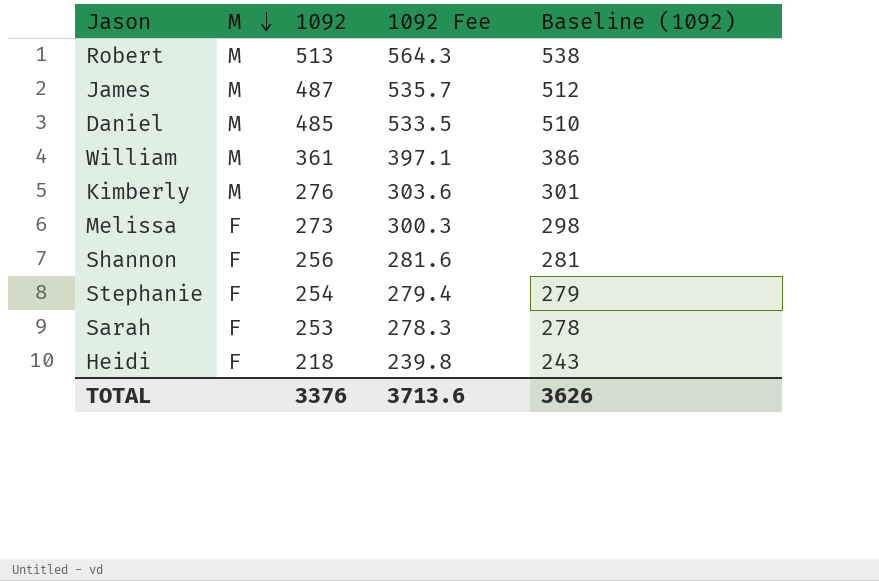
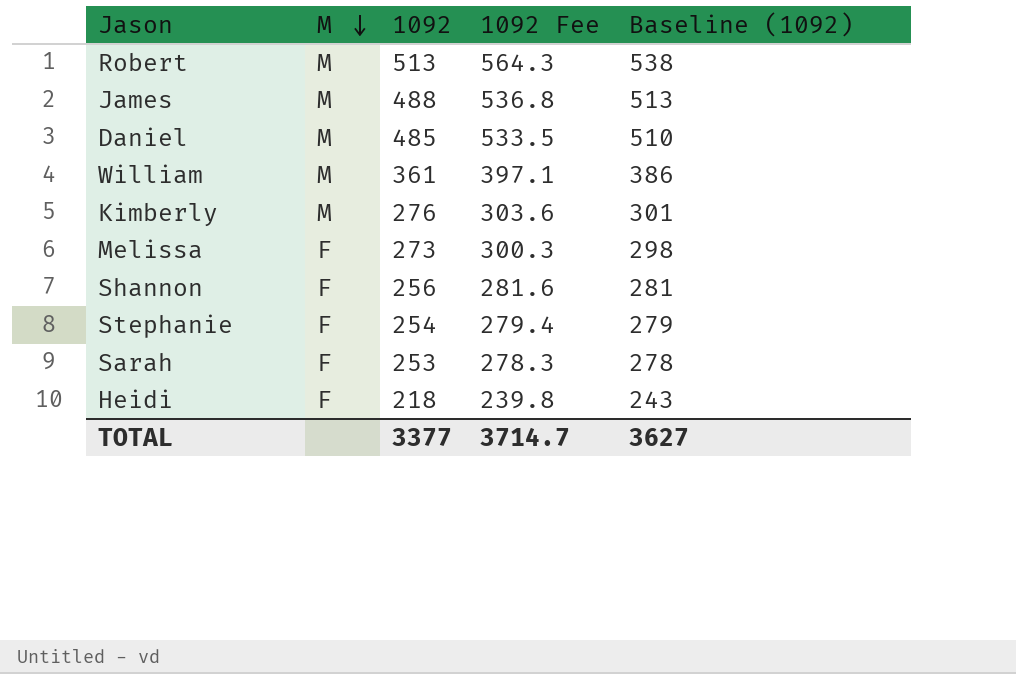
James | 1092: 487 -> 488
James | 1092 Fee: 535.7 -> 536.8
James | Baseline (1092): 512 -> 513
TOTAL | 1092: 3376 -> 3377
TOTAL | 1092 Fee: 3713.6 -> 3714.7
TOTAL | Baseline (1092): 3626 -> 3627

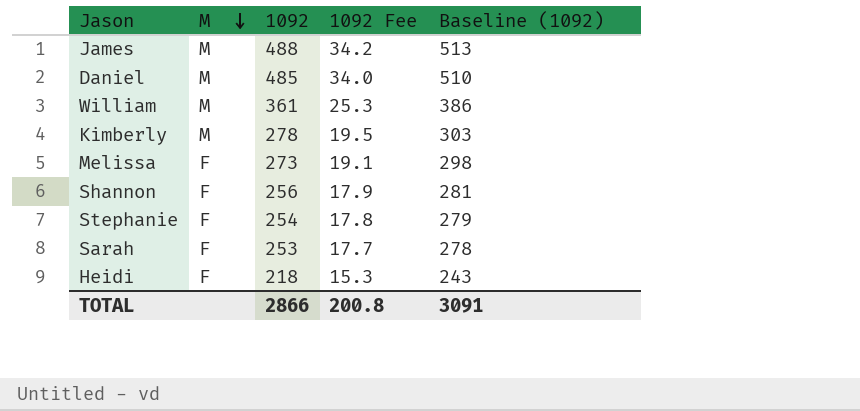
column 1092 Fee | formula: [1092] * 1.1 -> [1092] * 0.07
row Robert: M | 513 | 564.3 | 538 -> none
Kimberly | 1092: 276 -> 278
Kimberly | Baseline (1092): 301 -> 303
TOTAL | 1092: 3377 -> 2866
TOTAL | 1092 Fee: 3714.7 -> 200.8
TOTAL | Baseline (1092): 3627 -> 3091

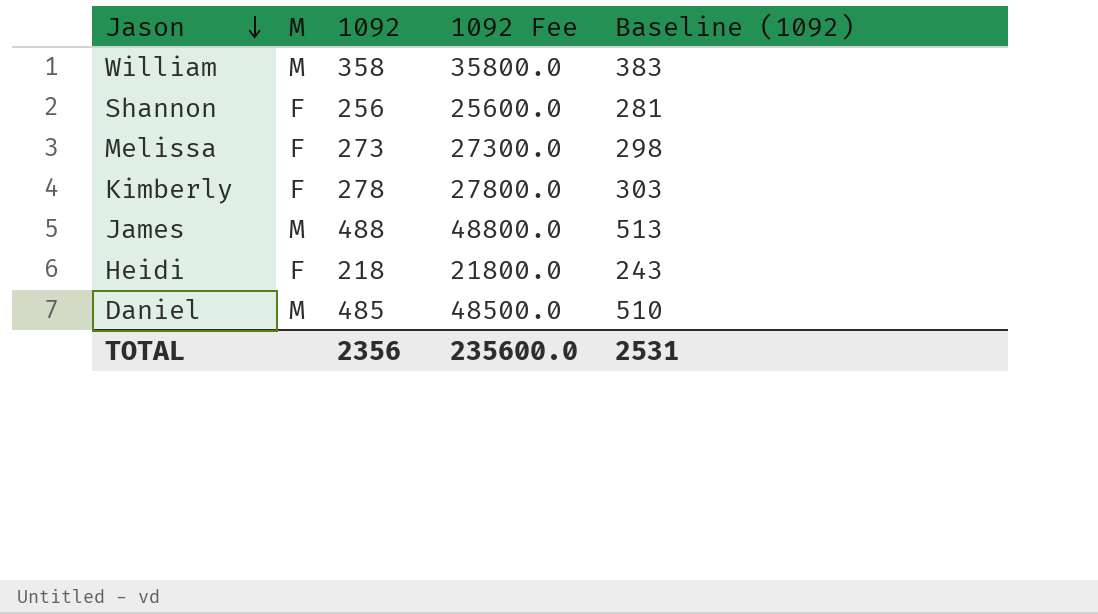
row order: M descending -> Jason descending
column 1092 Fee | formula: [1092] * 0.07 -> [1092] * 100
row Stephanie: F | 254 | 17.8 | 279 -> none
row Sarah: F | 253 | 17.7 | 278 -> none
William | 1092: 361 -> 358
William | Baseline (1092): 386 -> 383
Kimberly | M: M -> F
TOTAL | 1092: 2866 -> 2356
TOTAL | 1092 Fee: 200.8 -> 235600.0
TOTAL | Baseline (1092): 3091 -> 2531

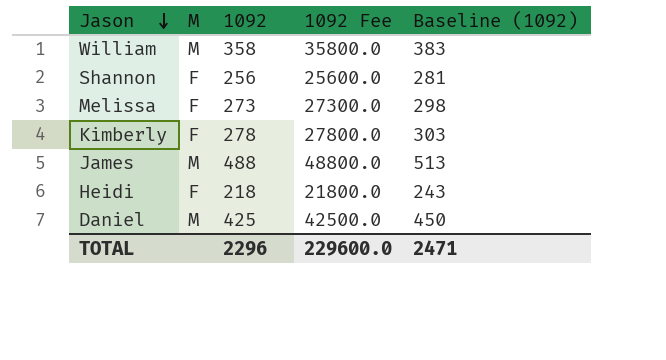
Daniel | 1092: 485 -> 425
Daniel | 1092 Fee: 48500.0 -> 42500.0
Daniel | Baseline (1092): 510 -> 450
TOTAL | 1092: 2356 -> 2296
TOTAL | 1092 Fee: 235600.0 -> 229600.0
TOTAL | Baseline (1092): 2531 -> 2471

